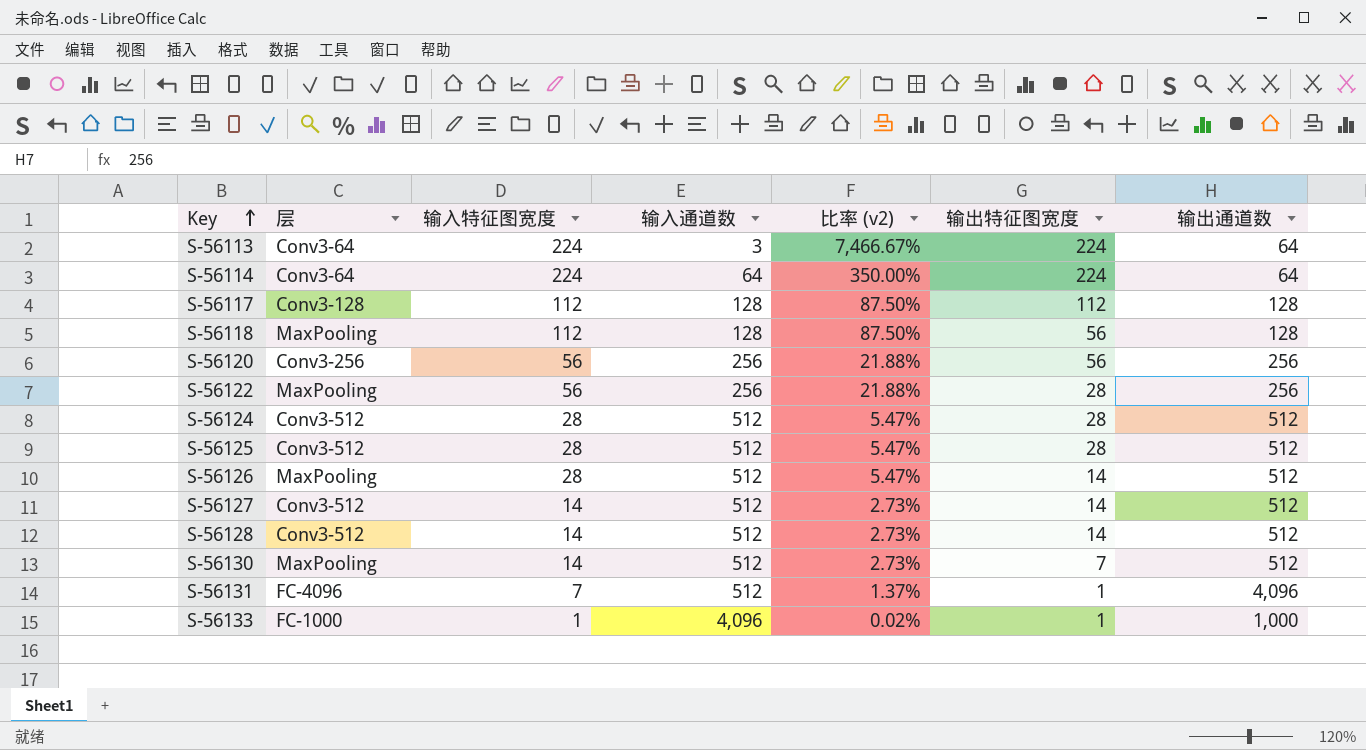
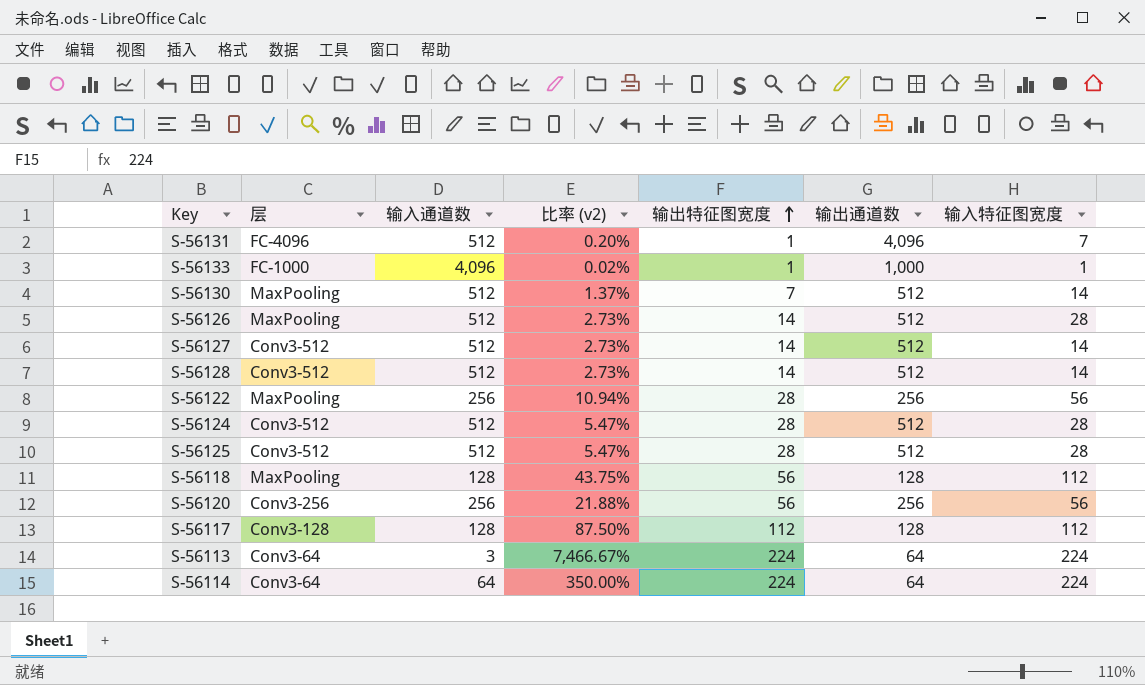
row order: Key ascending -> 输出特征图宽度 ascending
column 比率 (v2) | formula: [输入特征图宽度] / [输入通道数] -> [输出特征图宽度] / [输入通道数]
column 输入特征图宽度 | position: 3 -> 7

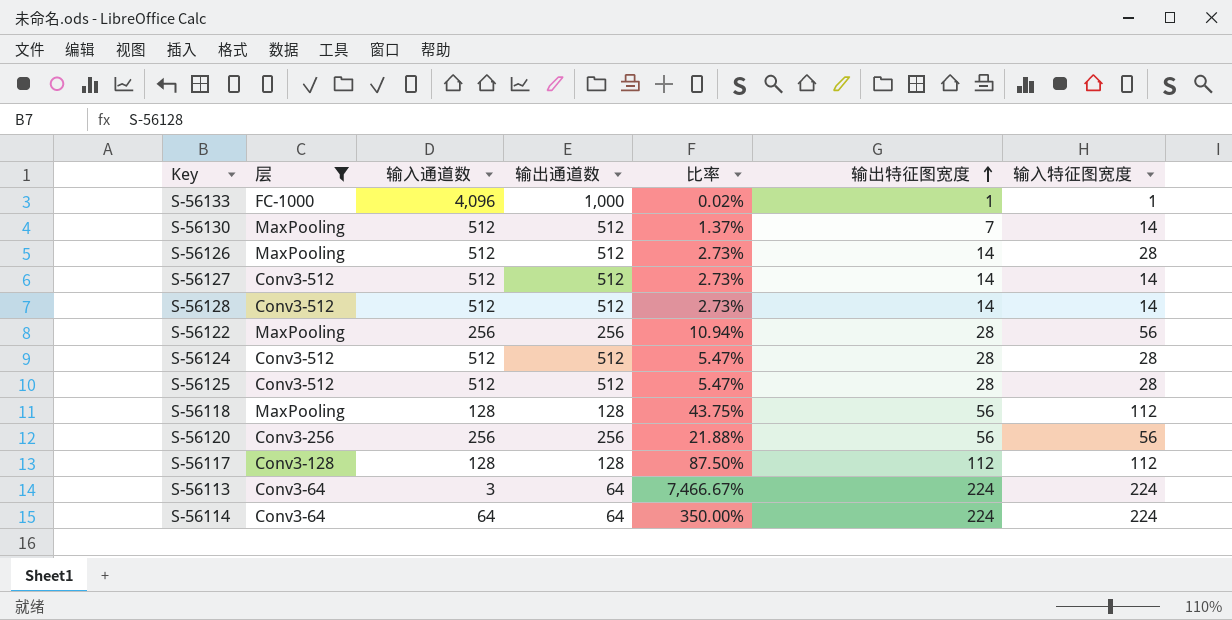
filter: none -> 层 != FC-4096
column 输出通道数 | position: 6 -> 4
column name: 比率 (v2) -> 比率

